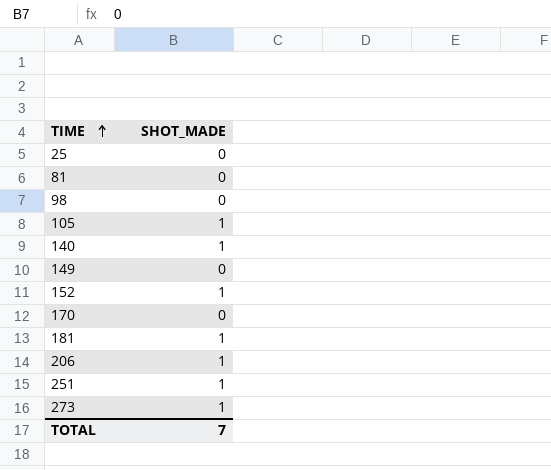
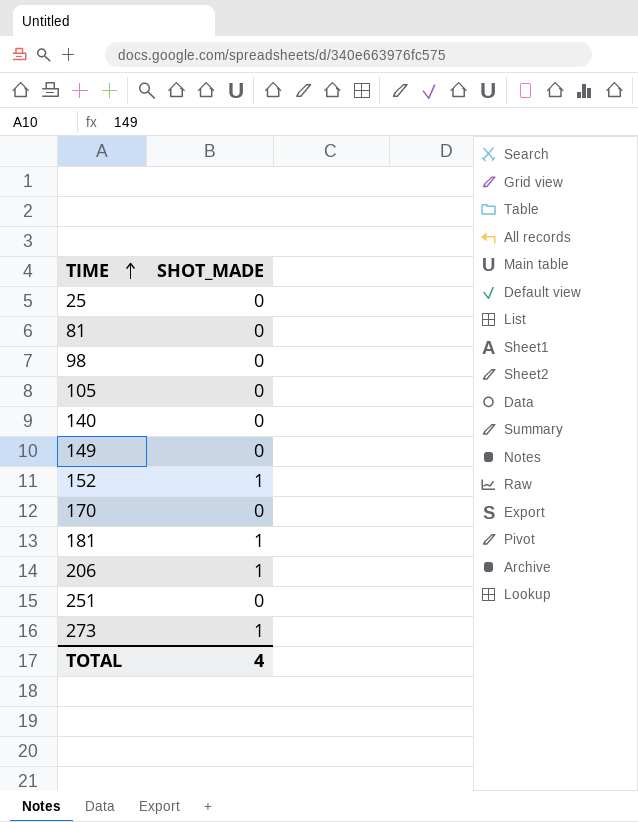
105 | SHOT_MADE: 1 -> 0
140 | SHOT_MADE: 1 -> 0
251 | SHOT_MADE: 1 -> 0
TOTAL | SHOT_MADE: 7 -> 4

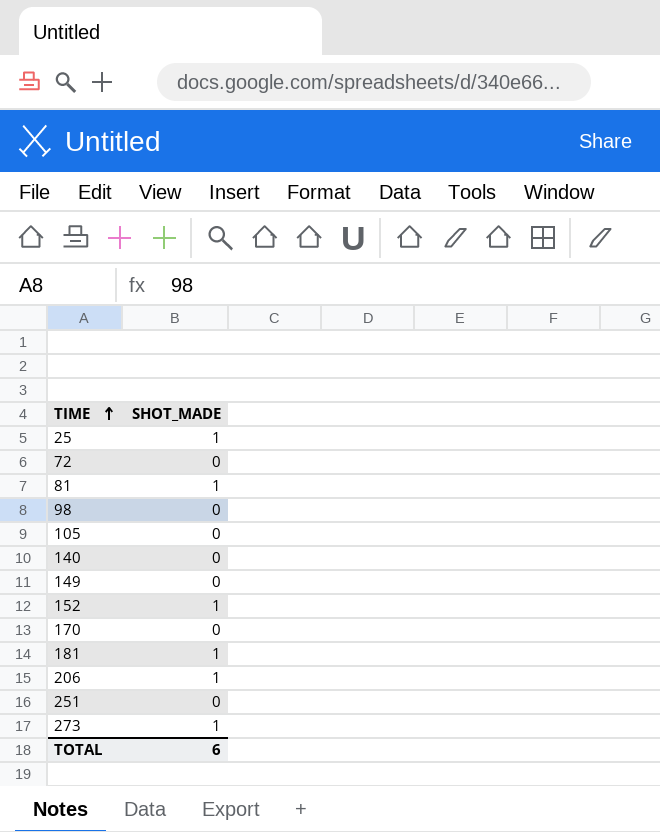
25 | SHOT_MADE: 0 -> 1
row 72: none -> 0
81 | SHOT_MADE: 0 -> 1
TOTAL | SHOT_MADE: 4 -> 6

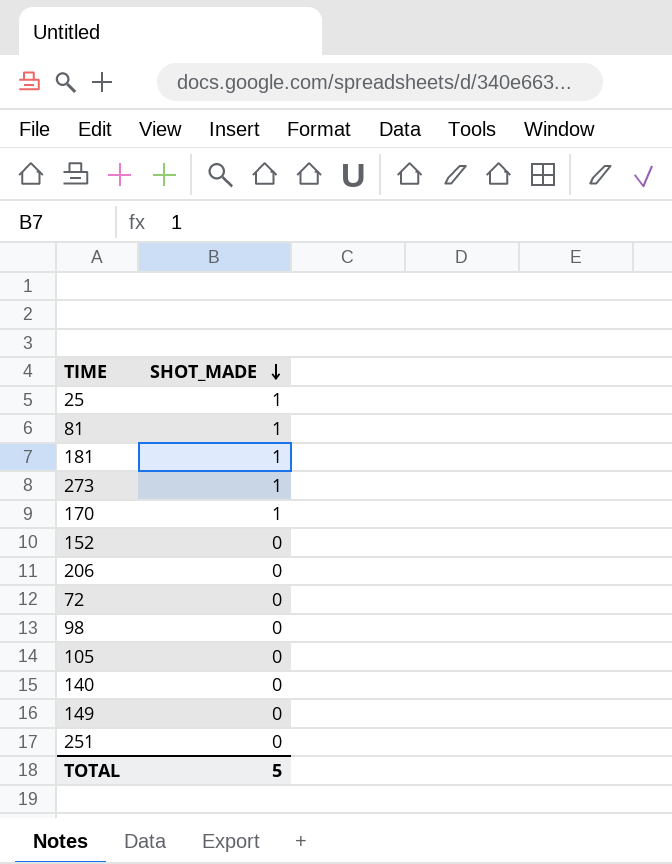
row order: TIME ascending -> SHOT_MADE descending
170 | SHOT_MADE: 0 -> 1
152 | SHOT_MADE: 1 -> 0
206 | SHOT_MADE: 1 -> 0
TOTAL | SHOT_MADE: 6 -> 5

